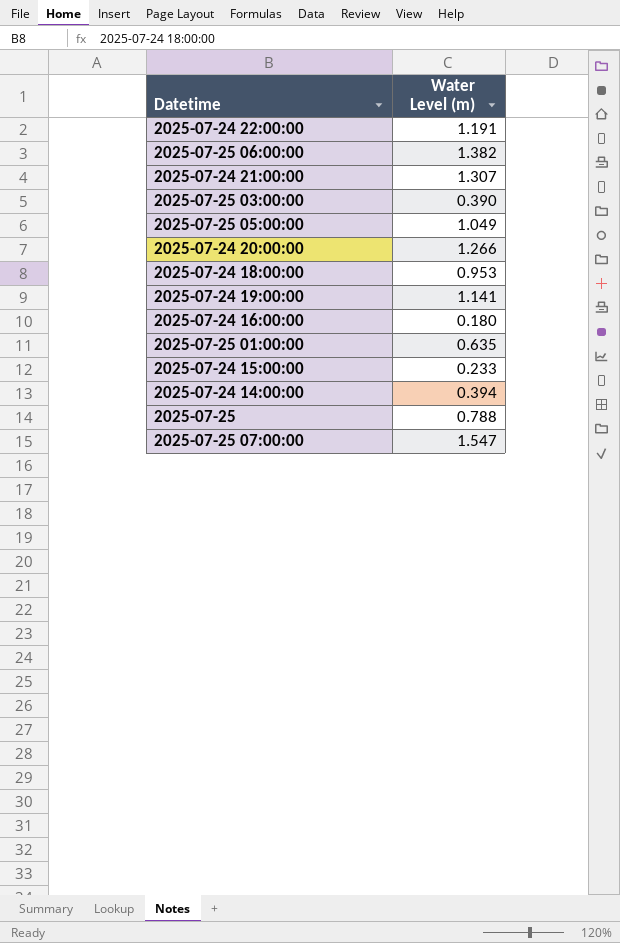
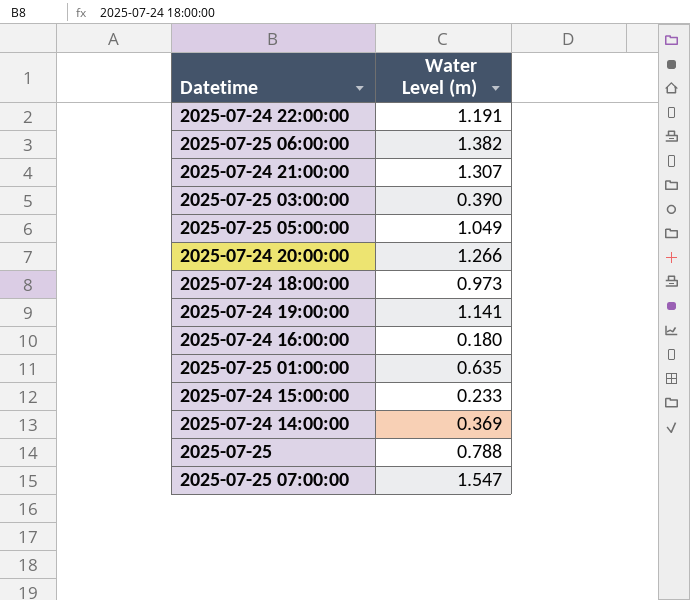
2025-07-24 18:00:00 | Water Level (m): 0.953 -> 0.973
2025-07-24 14:00:00 | Water Level (m): 0.394 -> 0.369

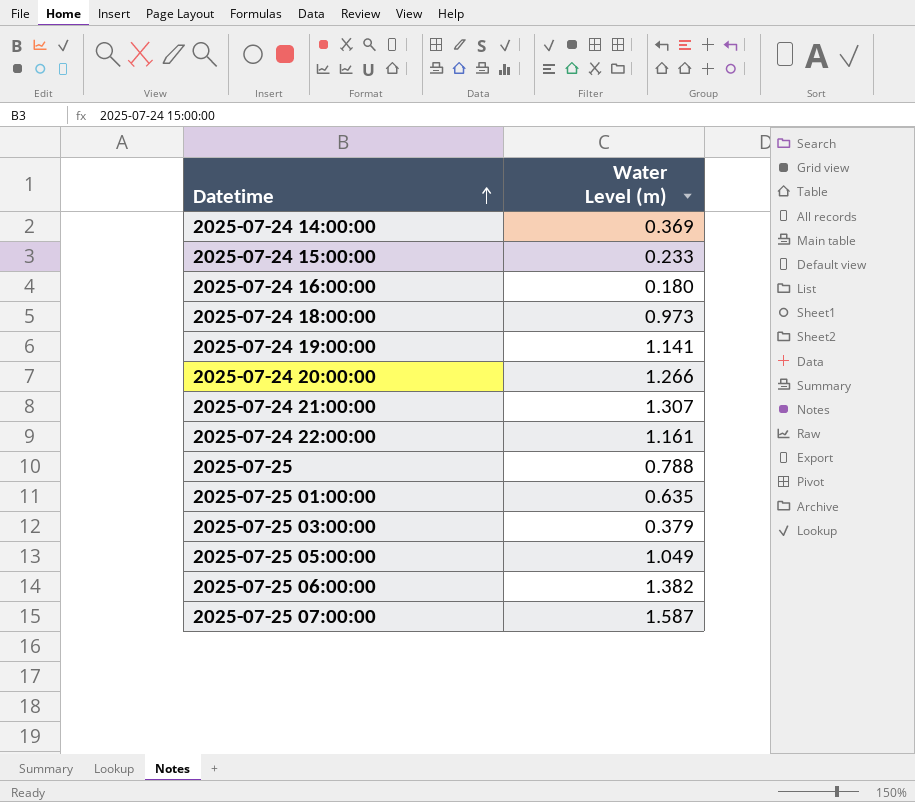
row order: none -> Datetime ascending
2025-07-24 22:00:00 | Water Level (m): 1.191 -> 1.161
2025-07-25 03:00:00 | Water Level (m): 0.390 -> 0.379
2025-07-25 07:00:00 | Water Level (m): 1.547 -> 1.587

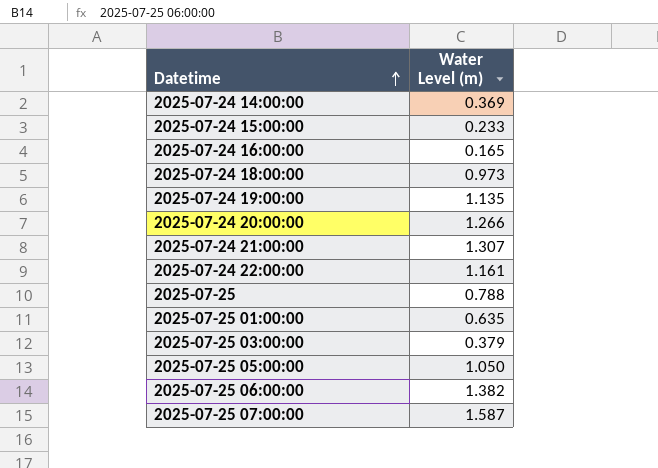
2025-07-24 16:00:00 | Water Level (m): 0.180 -> 0.165
2025-07-24 19:00:00 | Water Level (m): 1.141 -> 1.135
2025-07-25 05:00:00 | Water Level (m): 1.049 -> 1.050

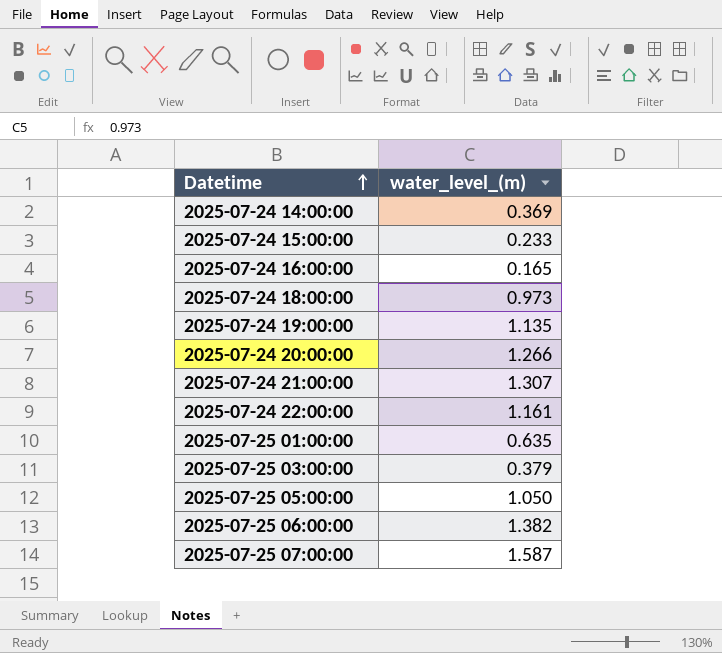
column name: Water Level (m) -> water_level_(m)
row 2025-07-25: 0.788 -> none

